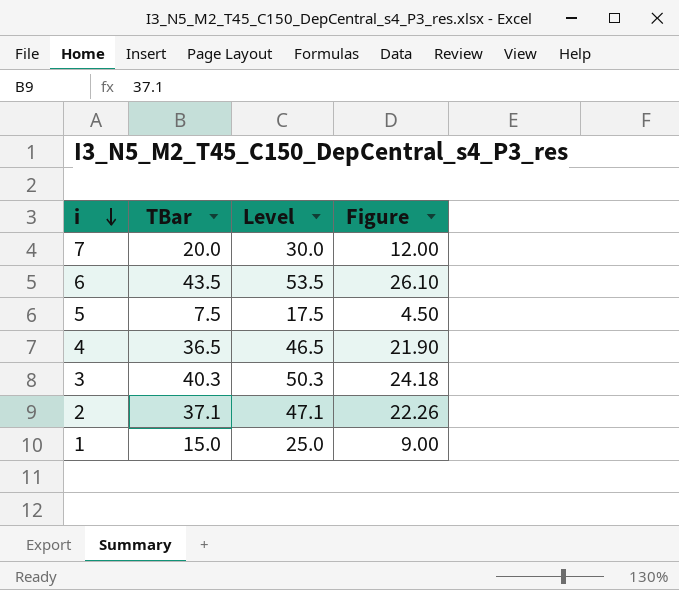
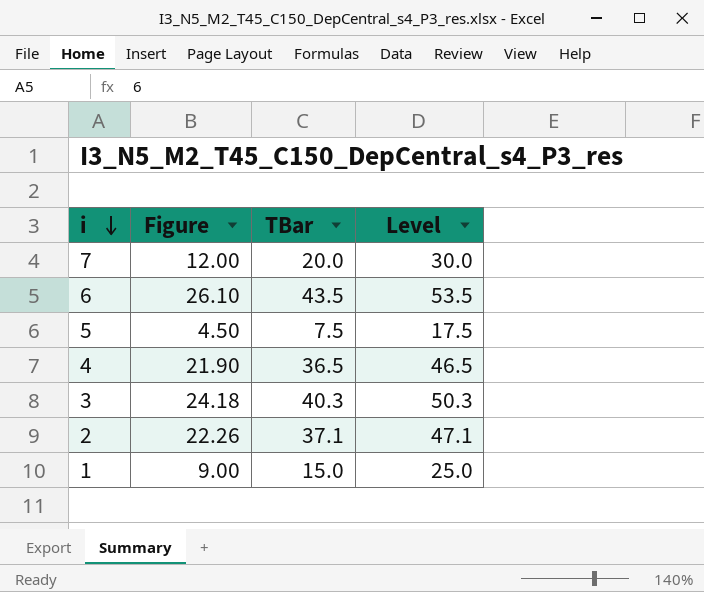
column Figure | position: 4 -> 2

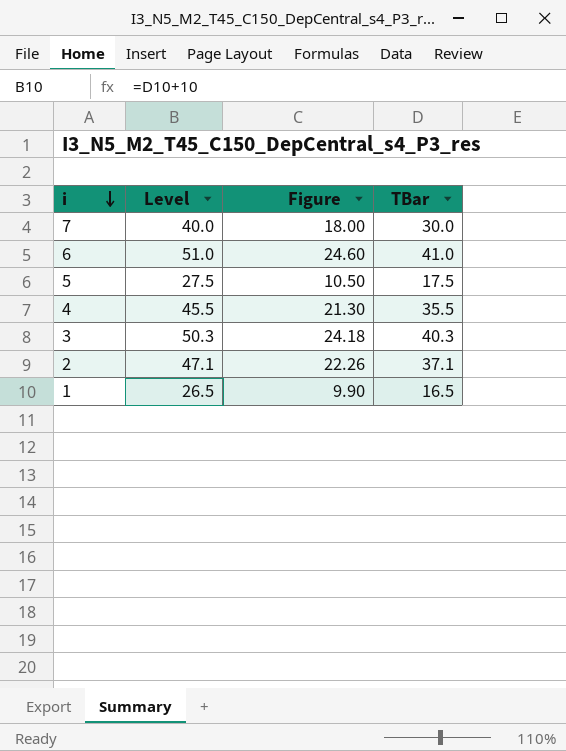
column Level | position: 4 -> 2
7 | Level: 30.0 -> 40.0
7 | Figure: 12.00 -> 18.00
7 | TBar: 20.0 -> 30.0
6 | Level: 53.5 -> 51.0
6 | Figure: 26.10 -> 24.60
6 | TBar: 43.5 -> 41.0
5 | Level: 17.5 -> 27.5
5 | Figure: 4.50 -> 10.50
5 | TBar: 7.5 -> 17.5
4 | Level: 46.5 -> 45.5
4 | Figure: 21.90 -> 21.30
4 | TBar: 36.5 -> 35.5
1 | Level: 25.0 -> 26.5
1 | Figure: 9.00 -> 9.90
1 | TBar: 15.0 -> 16.5

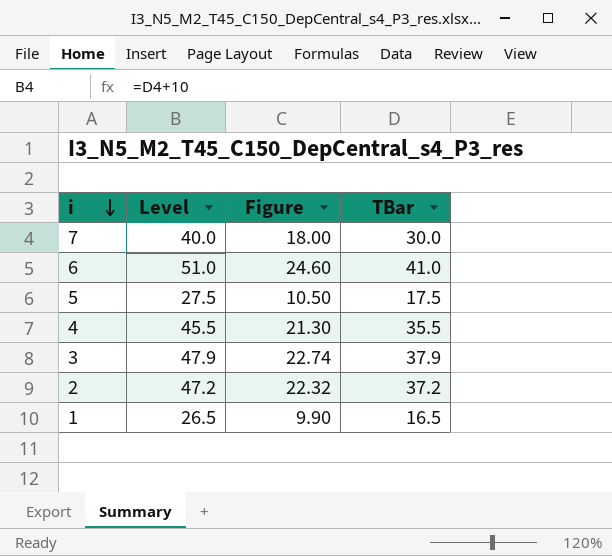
3 | Level: 50.3 -> 47.9
3 | Figure: 24.18 -> 22.74
3 | TBar: 40.3 -> 37.9
2 | Level: 47.1 -> 47.2
2 | Figure: 22.26 -> 22.32
2 | TBar: 37.1 -> 37.2

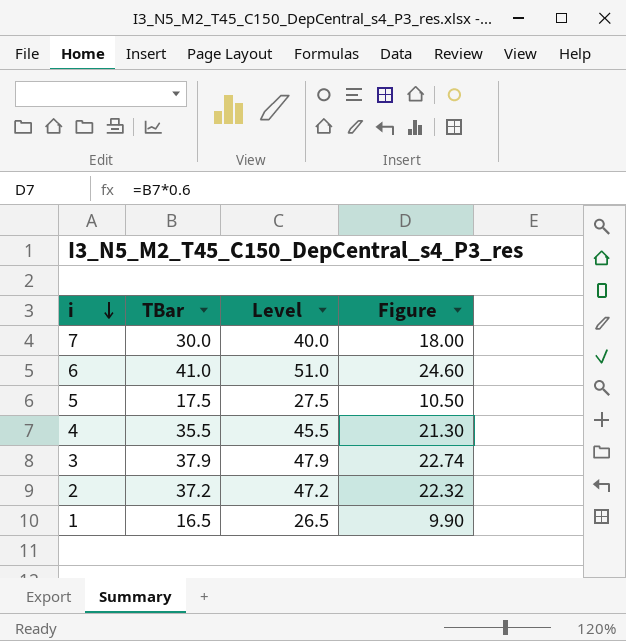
column TBar | position: 4 -> 2

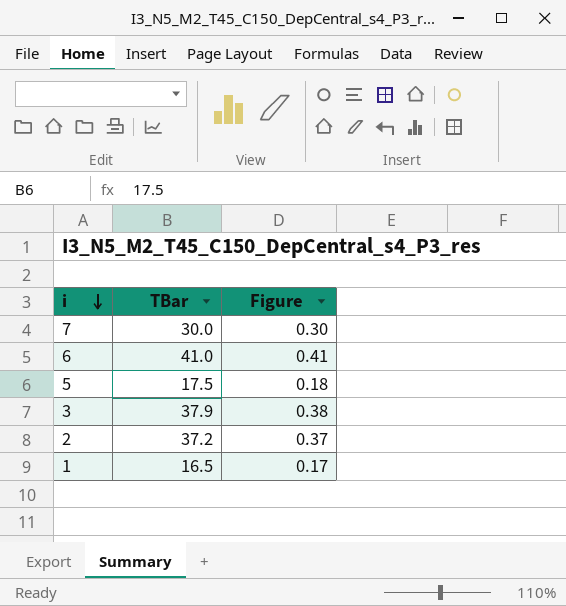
column Level | formula: [TBar] + 10 -> none
column Figure | formula: [TBar] * 0.6 -> [TBar] * 0.01
row 4: 35.5 | 45.5 | 21.30 -> none

